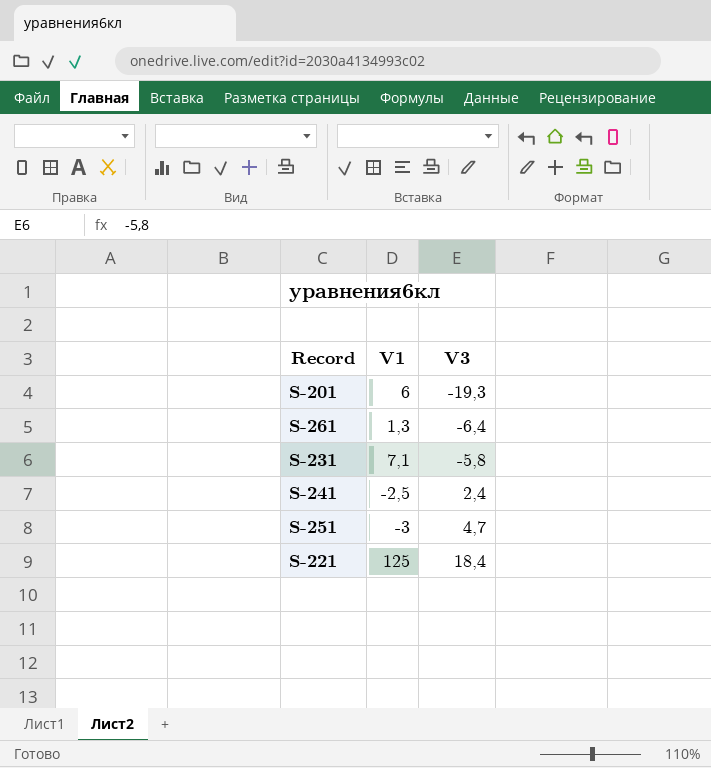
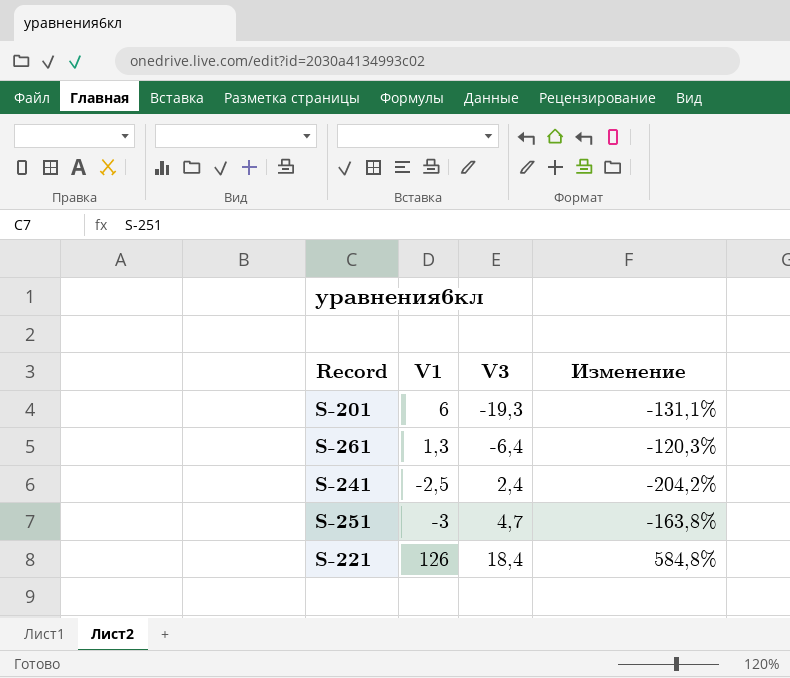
column Изменение | formula: none -> ([V1] - [V3]) / [V3]
row S-231: 7,1 | -5,8 -> none
S-221 | V1: 125 -> 126

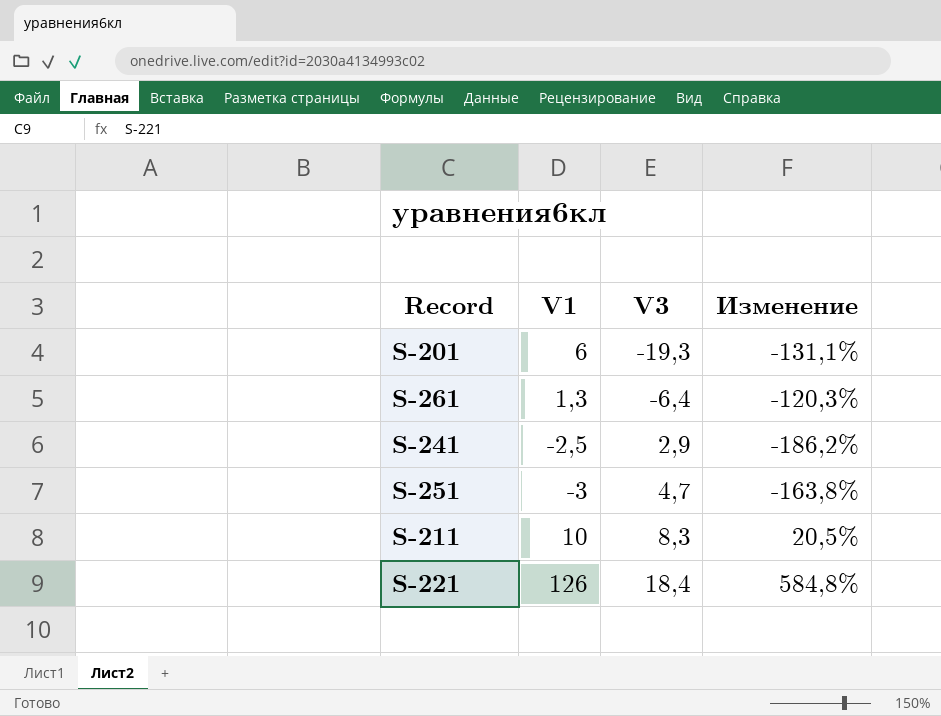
S-241 | V3: 2,4 -> 2,9
S-241 | Изменение: -204,2% -> -186,2%
row S-211: none -> 10 | 8,3 | 20,5%

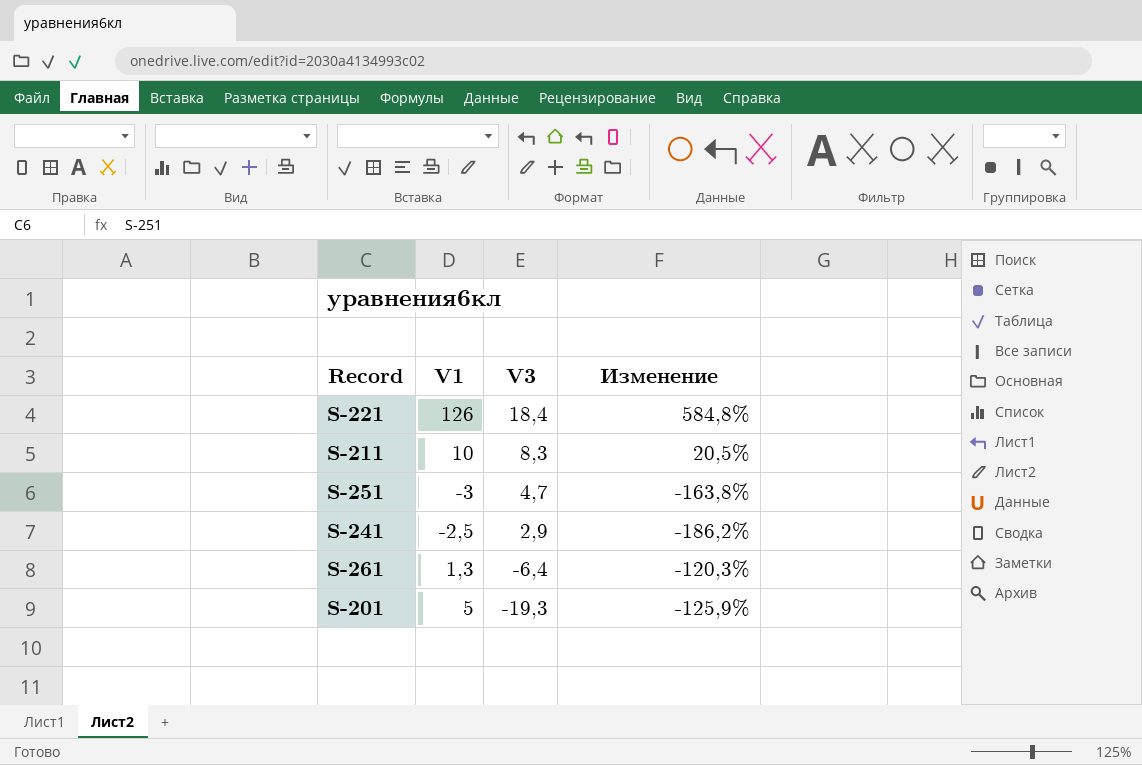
row order: V3 ascending -> V3 descending
S-201 | V1: 6 -> 5
S-201 | Изменение: -131,1% -> -125,9%

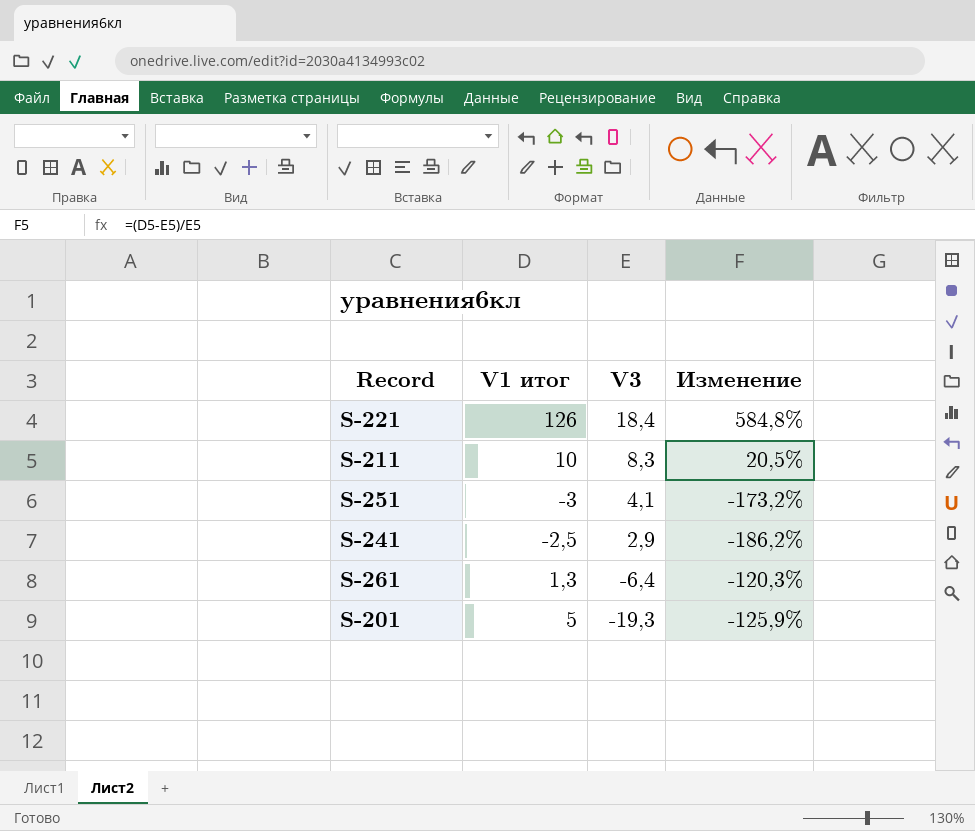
column name: V1 -> V1 итог
S-251 | V3: 4,7 -> 4,1
S-251 | Изменение: -163,8% -> -173,2%

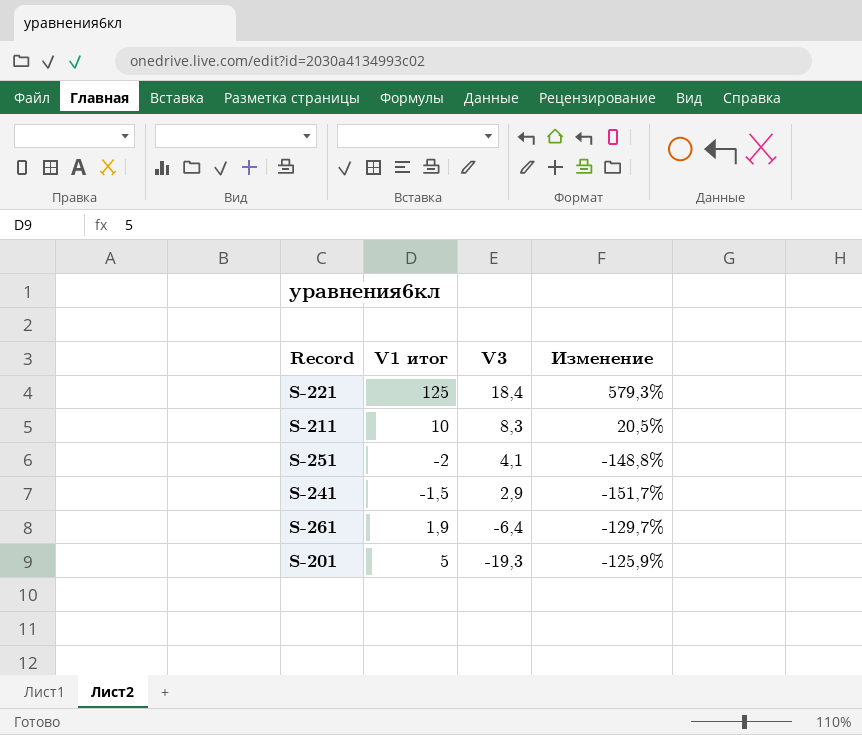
S-221 | V1 итог: 126 -> 125
S-221 | Изменение: 584,8% -> 579,3%
S-251 | V1 итог: -3 -> -2
S-251 | Изменение: -173,2% -> -148,8%
S-241 | V1 итог: -2,5 -> -1,5
S-241 | Изменение: -186,2% -> -151,7%
S-261 | V1 итог: 1,3 -> 1,9
S-261 | Изменение: -120,3% -> -129,7%

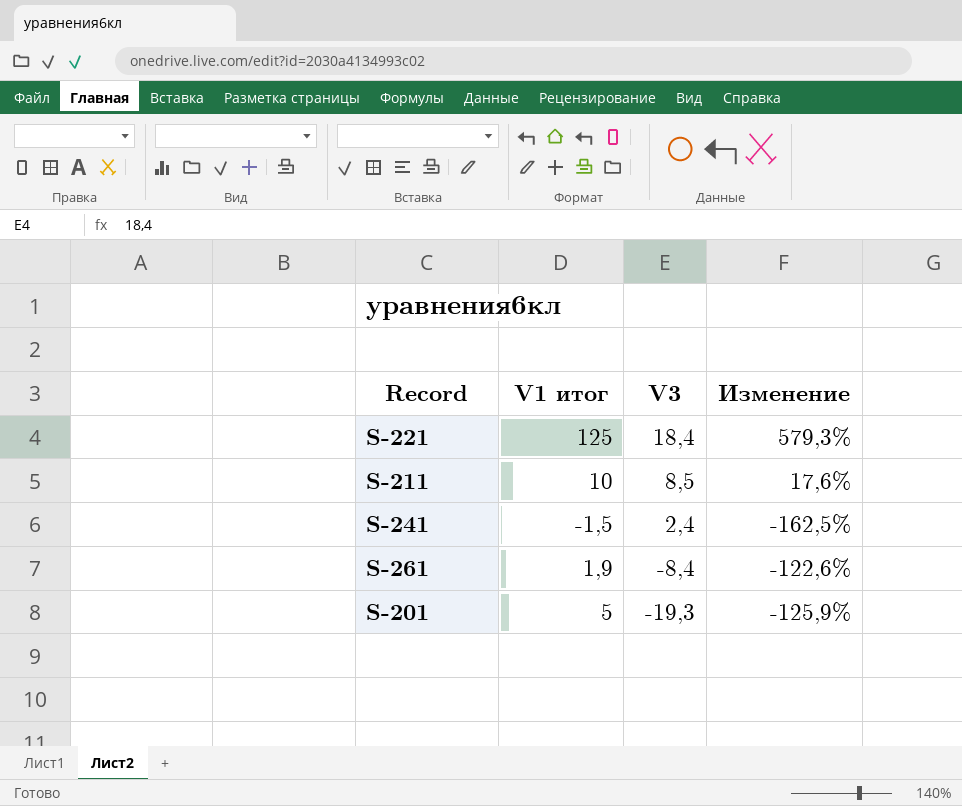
row S-251: -2 | 4,1 | -148,8% -> none
S-211 | V3: 8,3 -> 8,5
S-211 | Изменение: 20,5% -> 17,6%
S-241 | V3: 2,9 -> 2,4
S-241 | Изменение: -151,7% -> -162,5%
S-261 | V3: -6,4 -> -8,4
S-261 | Изменение: -129,7% -> -122,6%

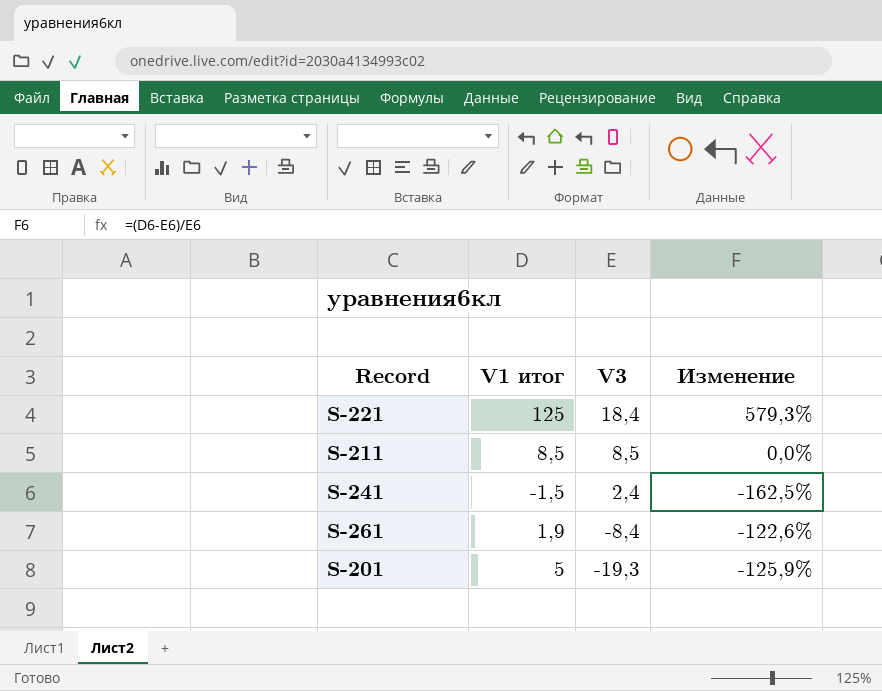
S-211 | V1 итог: 10 -> 8,5
S-211 | Изменение: 17,6% -> 0,0%

